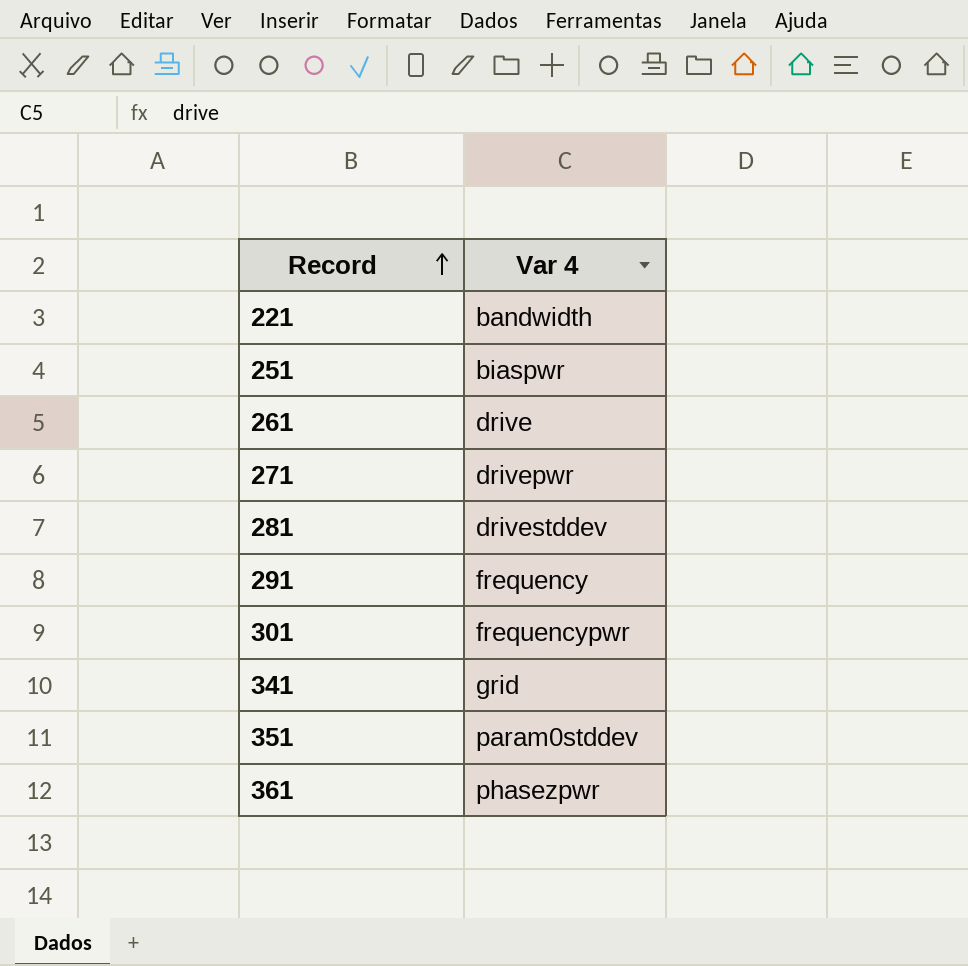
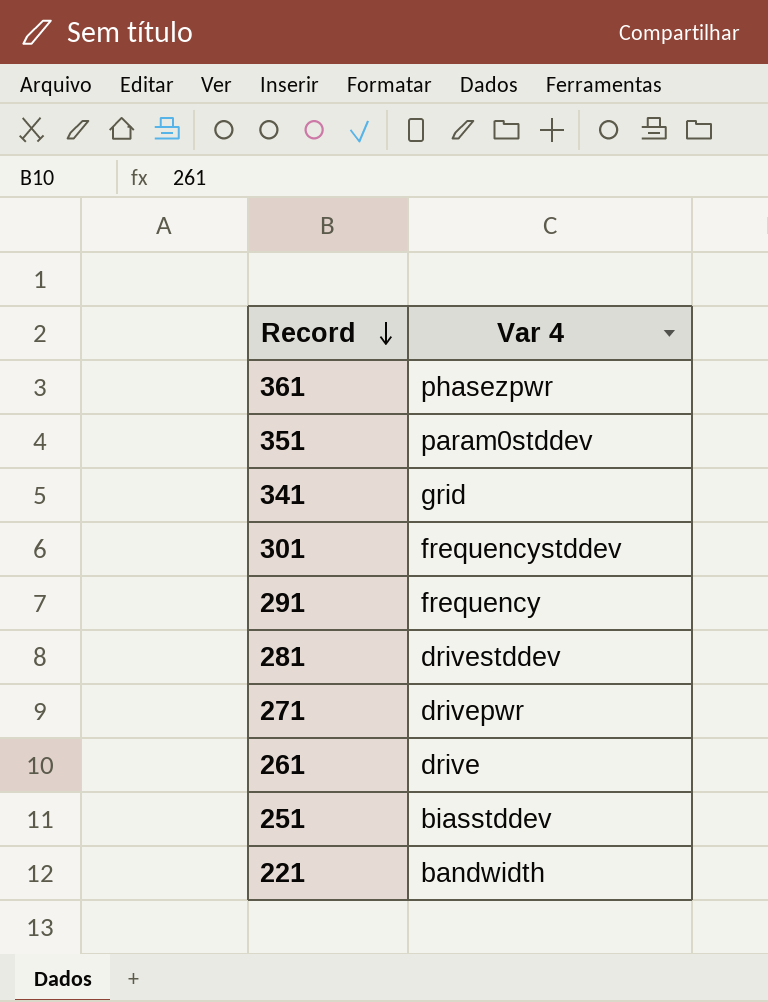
row order: Record ascending -> Record descending
301 | Var 4: frequencypwr -> frequencystddev
251 | Var 4: biaspwr -> biasstddev

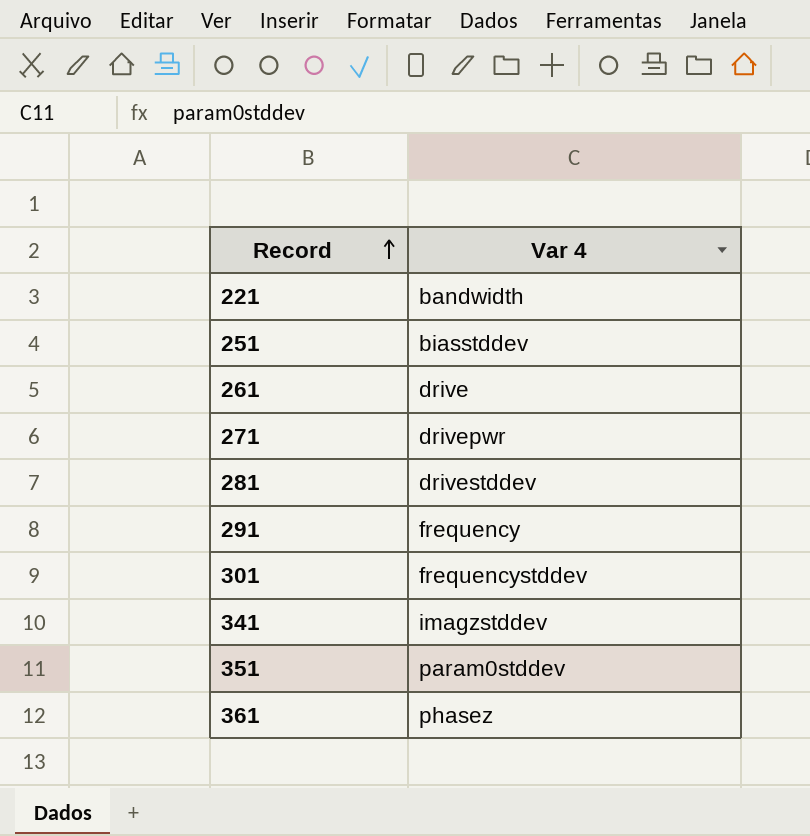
row order: Record descending -> Record ascending
341 | Var 4: grid -> imagzstddev
361 | Var 4: phasezpwr -> phasez

